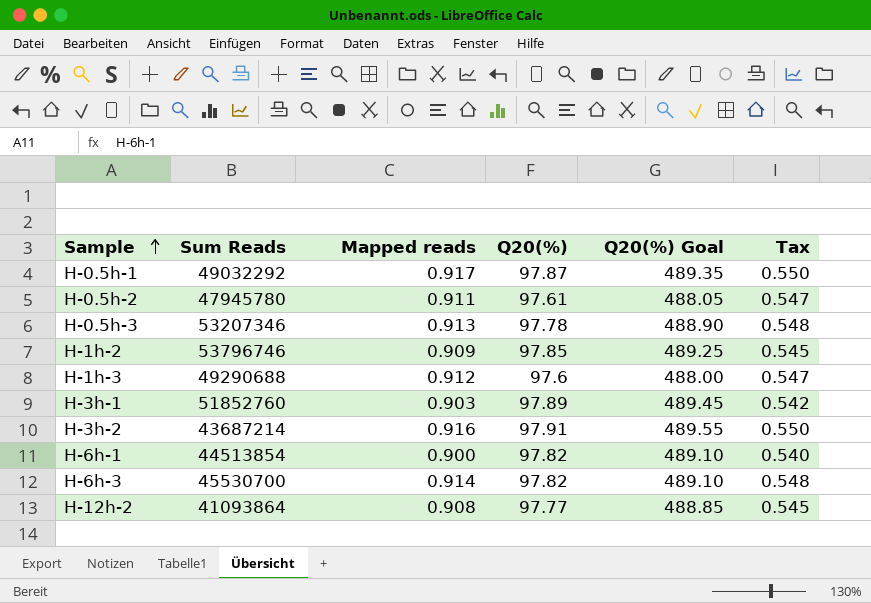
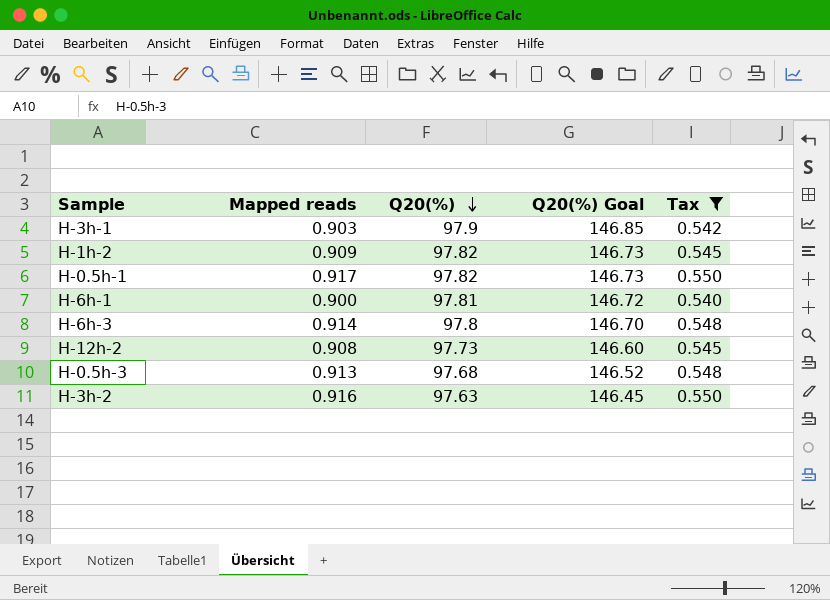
filter: none -> Tax != 0.547
row order: Sample ascending -> Q20(%) descending
column Sum Reads | position: 2 -> none
column Q20(%) Goal | formula: [Q20(%)] * 5 -> [Q20(%)] * 1.5
H-3h-1 | Q20(%): 97.89 -> 97.9
H-1h-2 | Q20(%): 97.85 -> 97.82
H-0.5h-1 | Q20(%): 97.87 -> 97.82
H-6h-1 | Q20(%): 97.82 -> 97.81
H-6h-3 | Q20(%): 97.82 -> 97.8
H-12h-2 | Q20(%): 97.77 -> 97.73
H-0.5h-3 | Q20(%): 97.78 -> 97.68
H-3h-2 | Q20(%): 97.91 -> 97.63

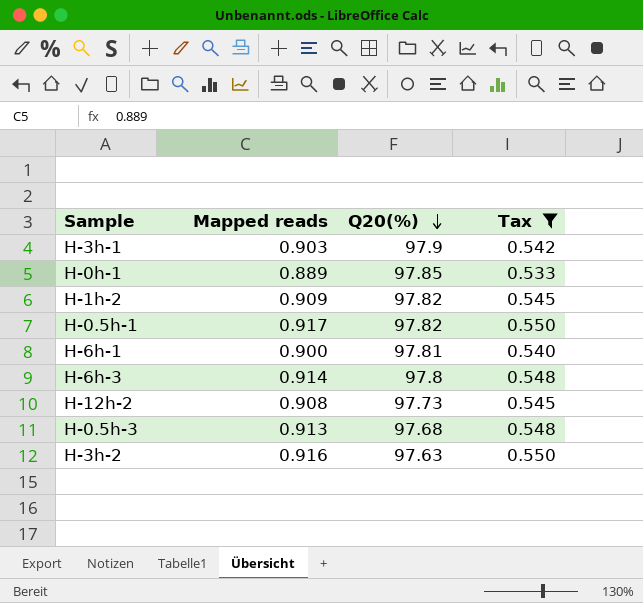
column Q20(%) Goal | formula: [Q20(%)] * 1.5 -> none
row H-0h-1: none -> 0.889 | 97.85 | 0.533

